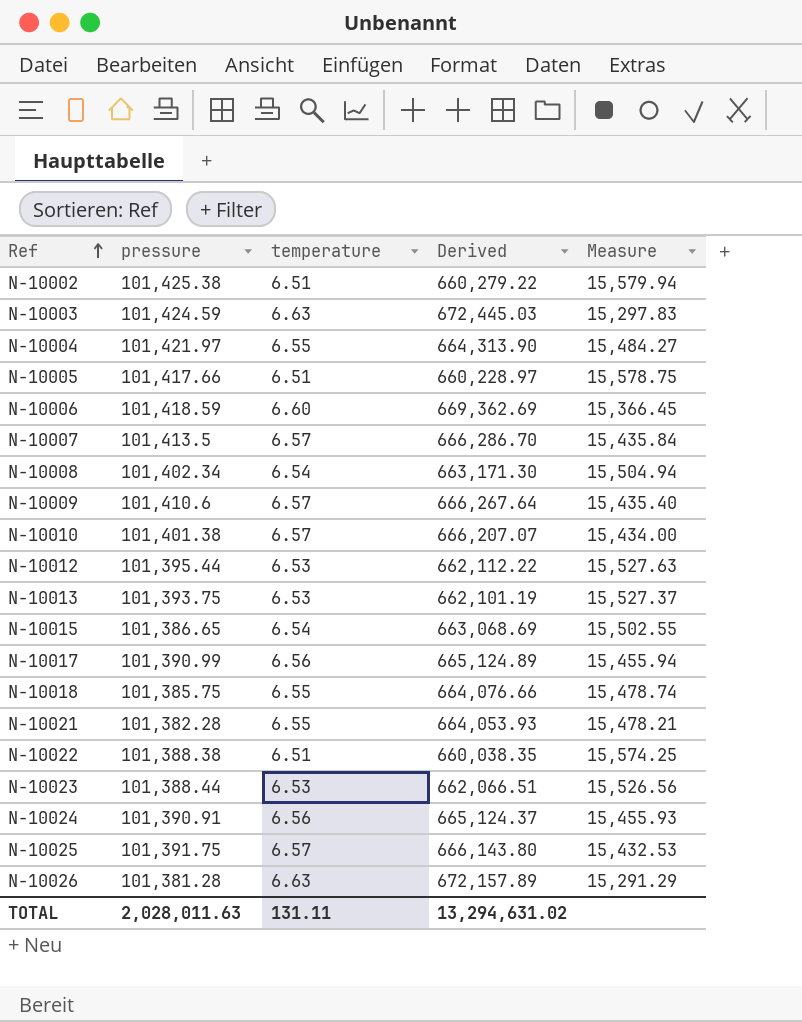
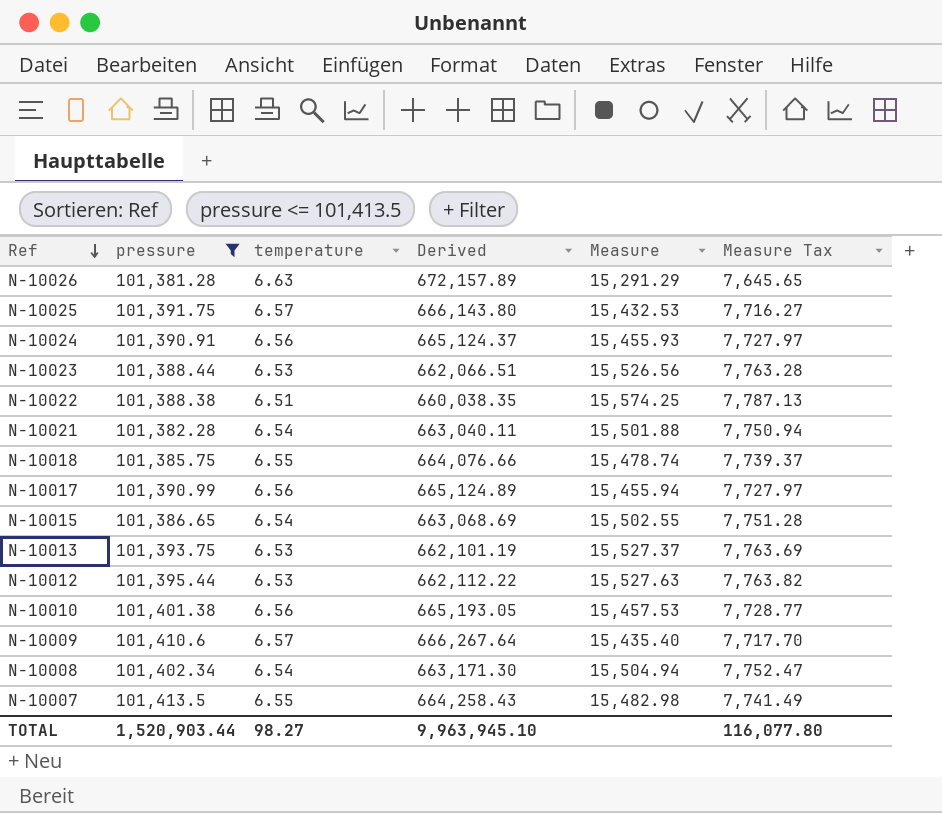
filter: none -> pressure <= 101,413.5
row order: Ref ascending -> Ref descending
column Measure Tax | formula: none -> [Measure] * 0.5
N-10021 | temperature: 6.55 -> 6.54
N-10021 | Derived: 664,053.93 -> 663,040.11
N-10021 | Measure: 15,478.21 -> 15,501.88
N-10010 | temperature: 6.57 -> 6.56
N-10010 | Derived: 666,207.07 -> 665,193.05
N-10010 | Measure: 15,434.00 -> 15,457.53
N-10007 | temperature: 6.57 -> 6.55
N-10007 | Derived: 666,286.70 -> 664,258.43
N-10007 | Measure: 15,435.84 -> 15,482.98
TOTAL | pressure: 2,028,011.63 -> 1,520,903.44
TOTAL | temperature: 131.11 -> 98.27
TOTAL | Derived: 13,294,631.02 -> 9,963,945.10

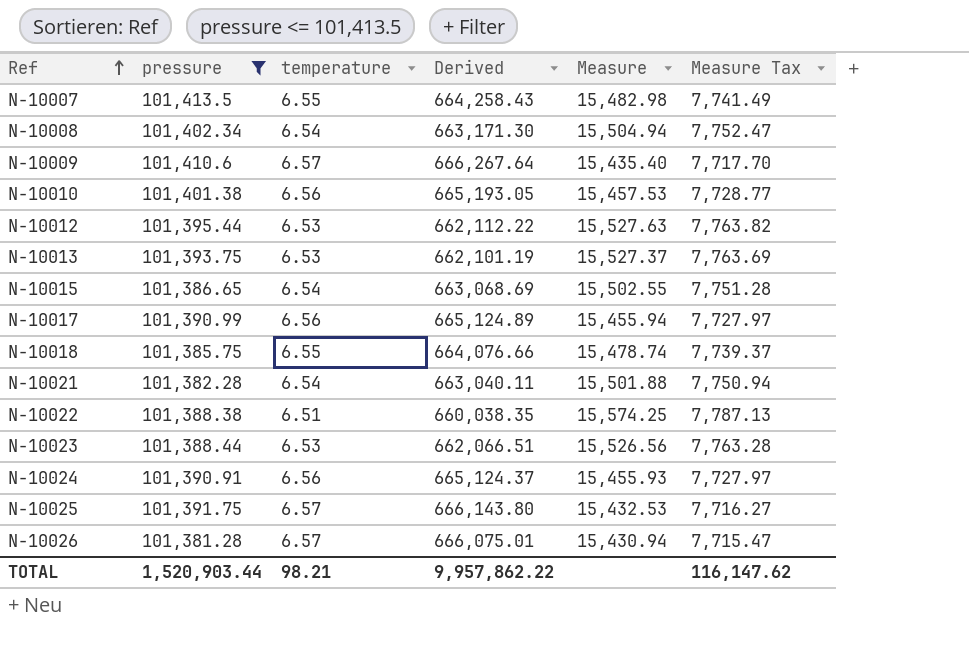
row order: Ref descending -> Ref ascending
N-10026 | temperature: 6.63 -> 6.57
N-10026 | Derived: 672,157.89 -> 666,075.01
N-10026 | Measure: 15,291.29 -> 15,430.94
N-10026 | Measure Tax: 7,645.65 -> 7,715.47
TOTAL | temperature: 98.27 -> 98.21
TOTAL | Derived: 9,963,945.10 -> 9,957,862.22
TOTAL | Measure Tax: 116,077.80 -> 116,147.62

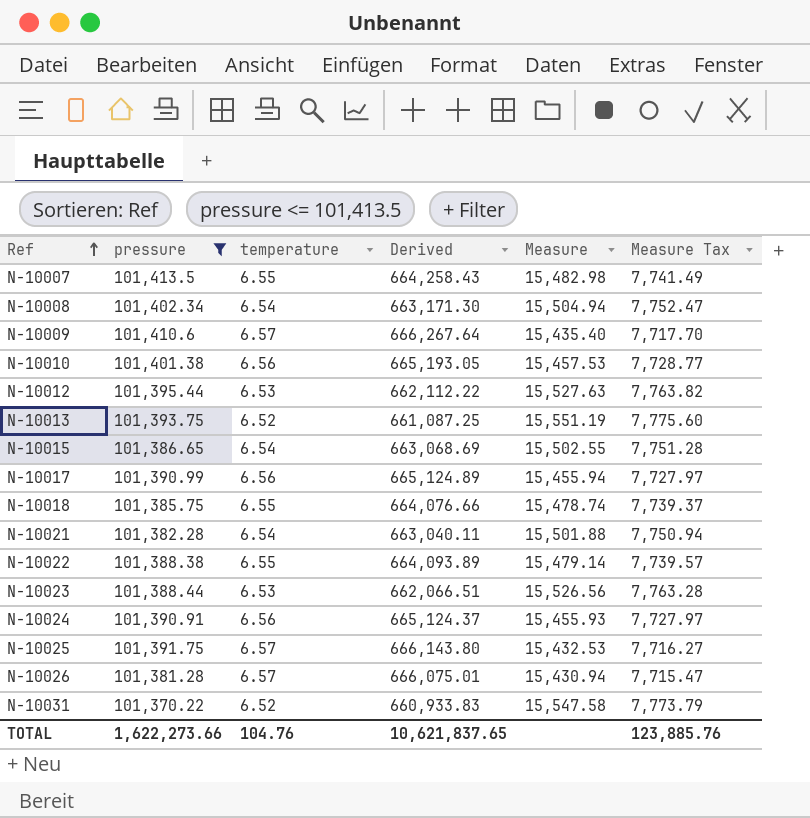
N-10013 | temperature: 6.53 -> 6.52
N-10013 | Derived: 662,101.19 -> 661,087.25
N-10013 | Measure: 15,527.37 -> 15,551.19
N-10013 | Measure Tax: 7,763.69 -> 7,775.60
N-10022 | temperature: 6.51 -> 6.55
N-10022 | Derived: 660,038.35 -> 664,093.89
N-10022 | Measure: 15,574.25 -> 15,479.14
N-10022 | Measure Tax: 7,787.13 -> 7,739.57
row N-10031: none -> 101,370.22 | 6.52 | 660,933.83 | 15,547.58 | 7,773.79
TOTAL | pressure: 1,520,903.44 -> 1,622,273.66
TOTAL | temperature: 98.21 -> 104.76
TOTAL | Derived: 9,957,862.22 -> 10,621,837.65
TOTAL | Measure Tax: 116,147.62 -> 123,885.76

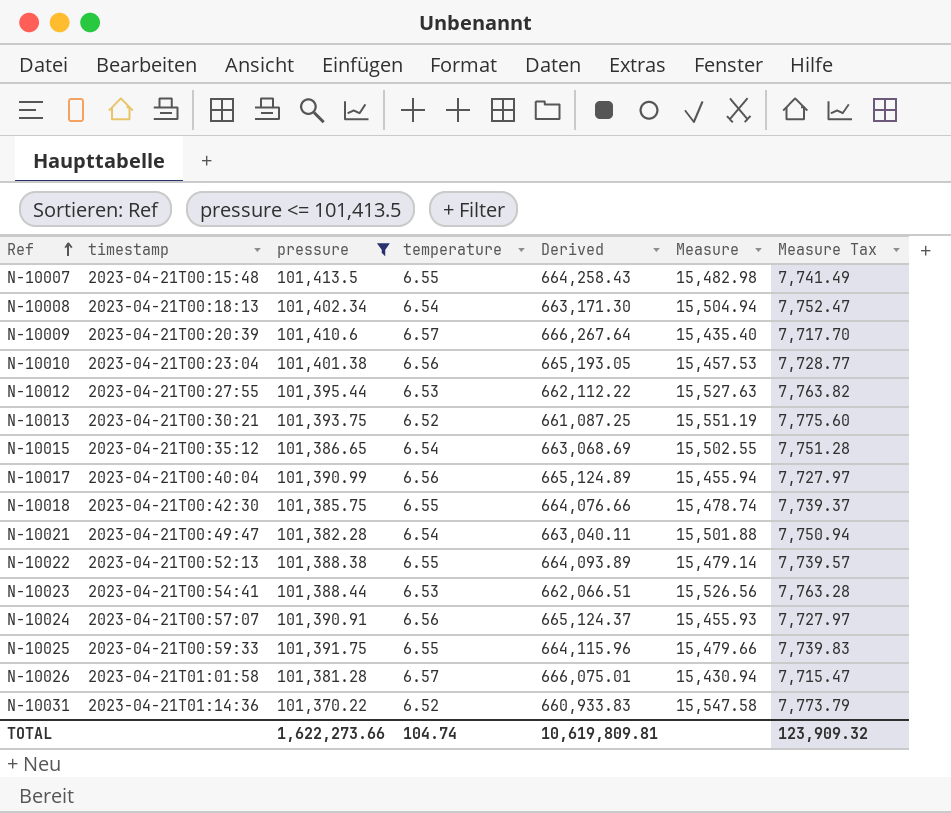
column timestamp | position: none -> 2
N-10025 | temperature: 6.57 -> 6.55
N-10025 | Derived: 666,143.80 -> 664,115.96
N-10025 | Measure: 15,432.53 -> 15,479.66
N-10025 | Measure Tax: 7,716.27 -> 7,739.83
TOTAL | temperature: 104.76 -> 104.74
TOTAL | Derived: 10,621,837.65 -> 10,619,809.81
TOTAL | Measure Tax: 123,885.76 -> 123,909.32

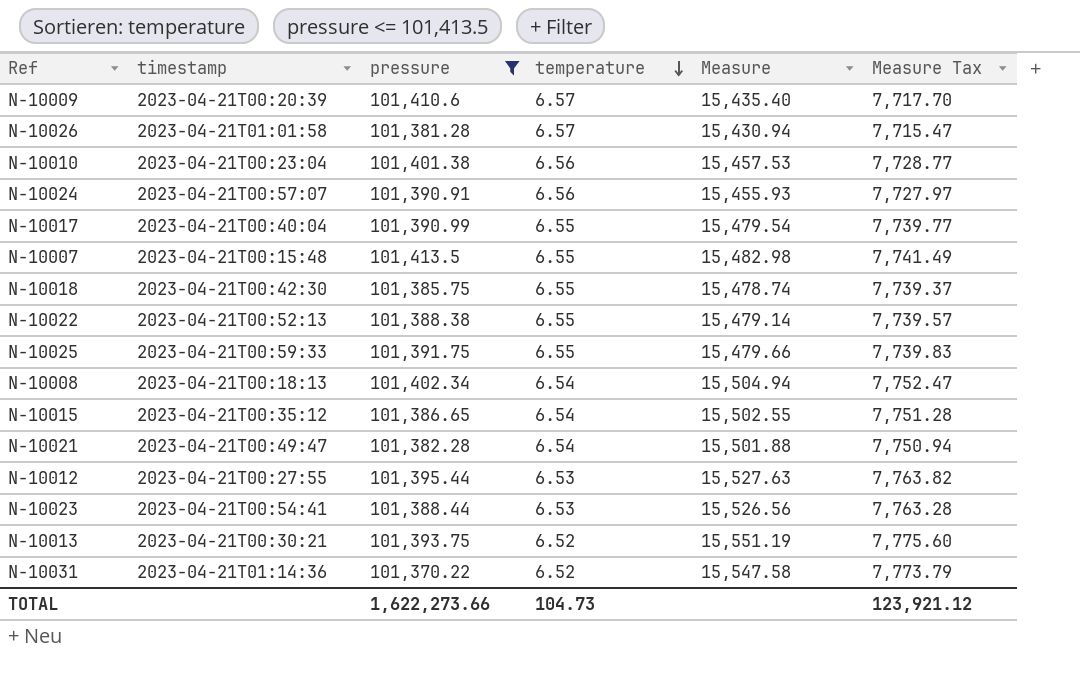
row order: Ref ascending -> temperature descending
column Derived | formula: [pressure] * [temperature] -> none
N-10017 | temperature: 6.56 -> 6.55
N-10017 | Measure: 15,455.94 -> 15,479.54
N-10017 | Measure Tax: 7,727.97 -> 7,739.77
TOTAL | temperature: 104.74 -> 104.73
TOTAL | Measure Tax: 123,909.32 -> 123,921.12

